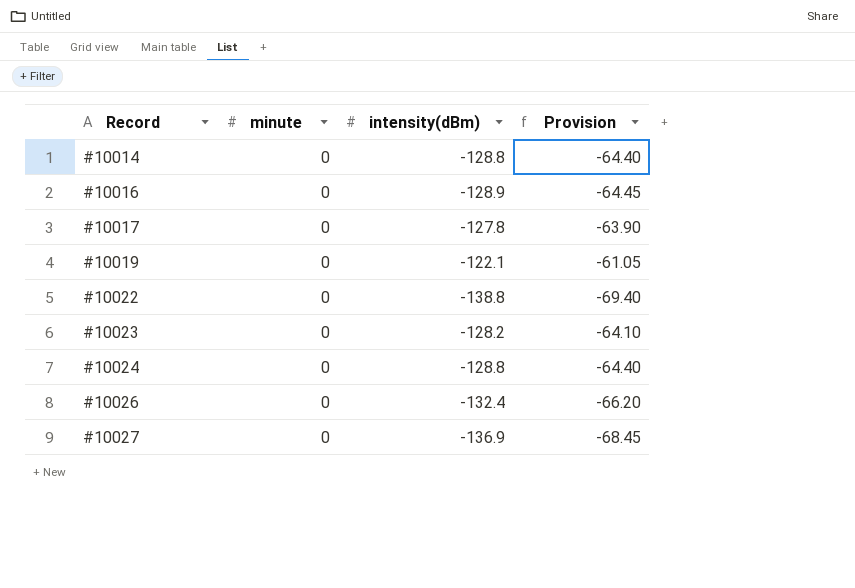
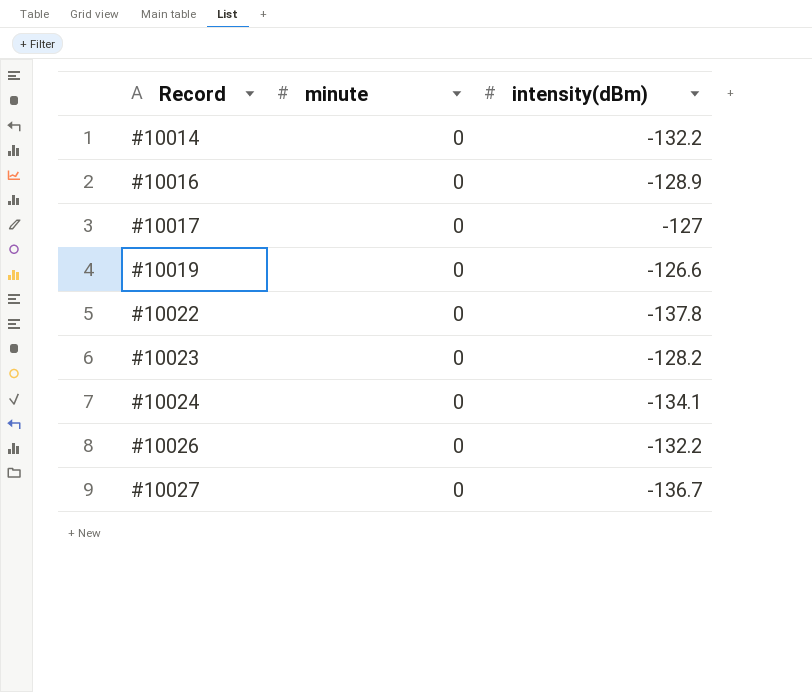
column Provision | formula: [intensity(dBm)] * 0.5 -> none
#10014 | intensity(dBm): -128.8 -> -132.2
#10017 | intensity(dBm): -127.8 -> -127
#10019 | intensity(dBm): -122.1 -> -126.6
#10022 | intensity(dBm): -138.8 -> -137.8
#10024 | intensity(dBm): -128.8 -> -134.1
#10026 | intensity(dBm): -132.4 -> -132.2
#10027 | intensity(dBm): -136.9 -> -136.7

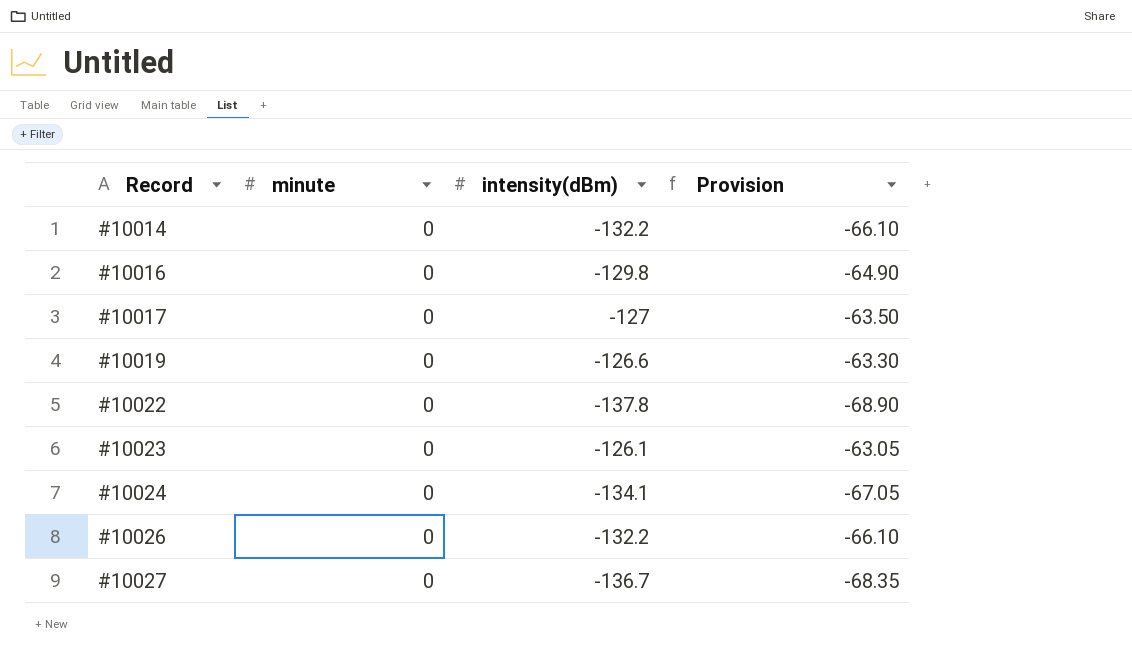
column Provision | formula: none -> [intensity(dBm)] * 0.5
#10016 | intensity(dBm): -128.9 -> -129.8
#10023 | intensity(dBm): -128.2 -> -126.1

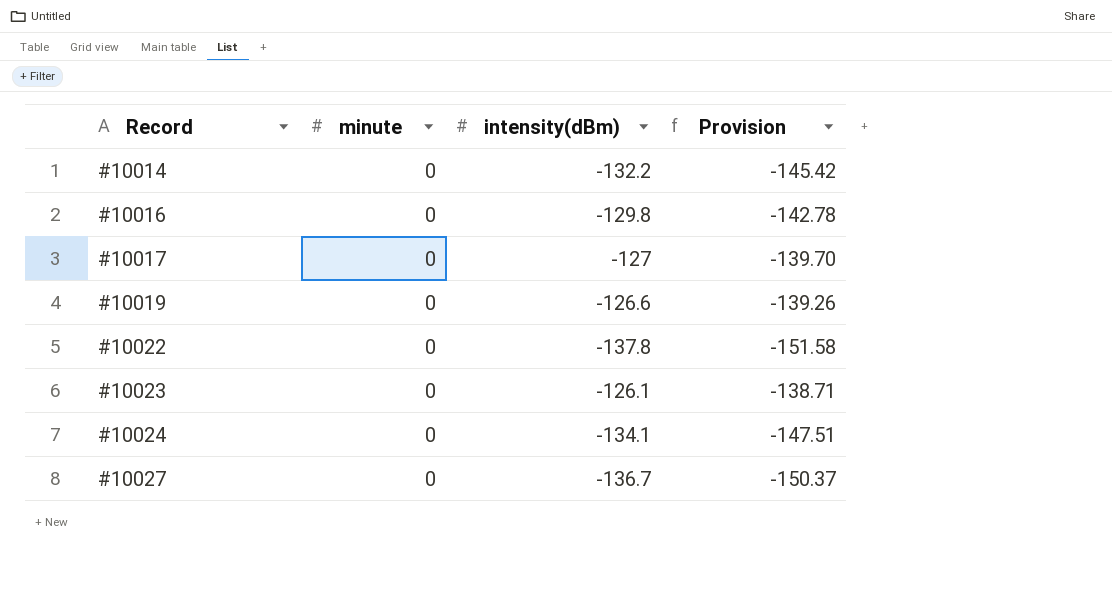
column Provision | formula: [intensity(dBm)] * 0.5 -> [intensity(dBm)] * 1.1
row #10026: 0 | -132.2 | -66.10 -> none

